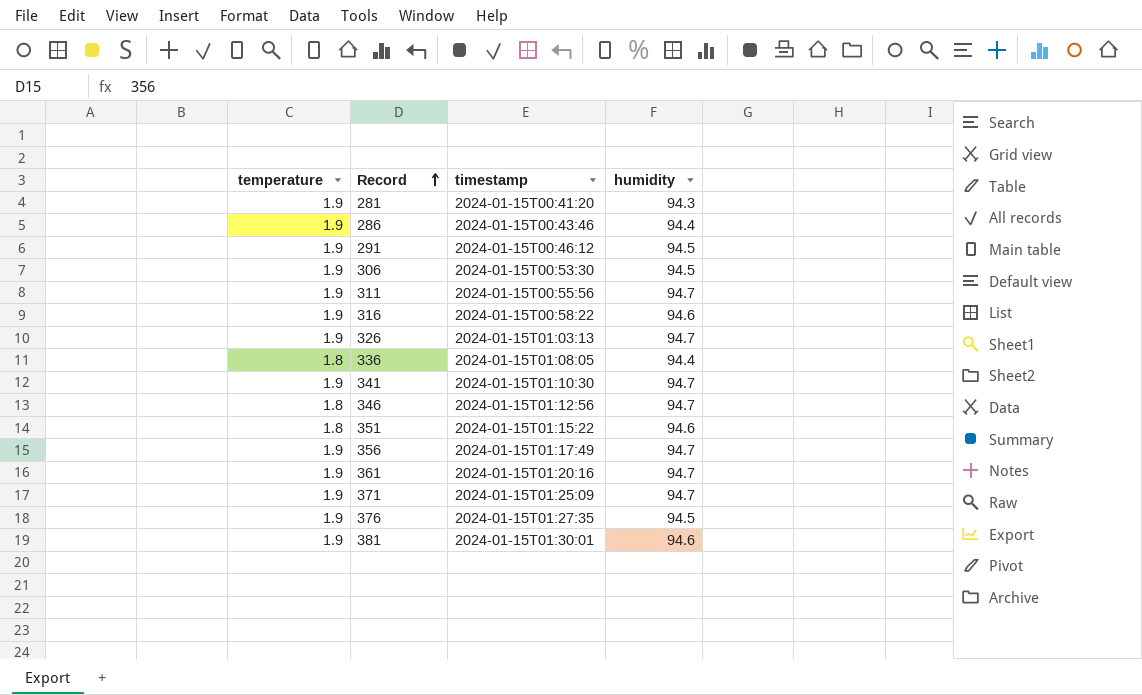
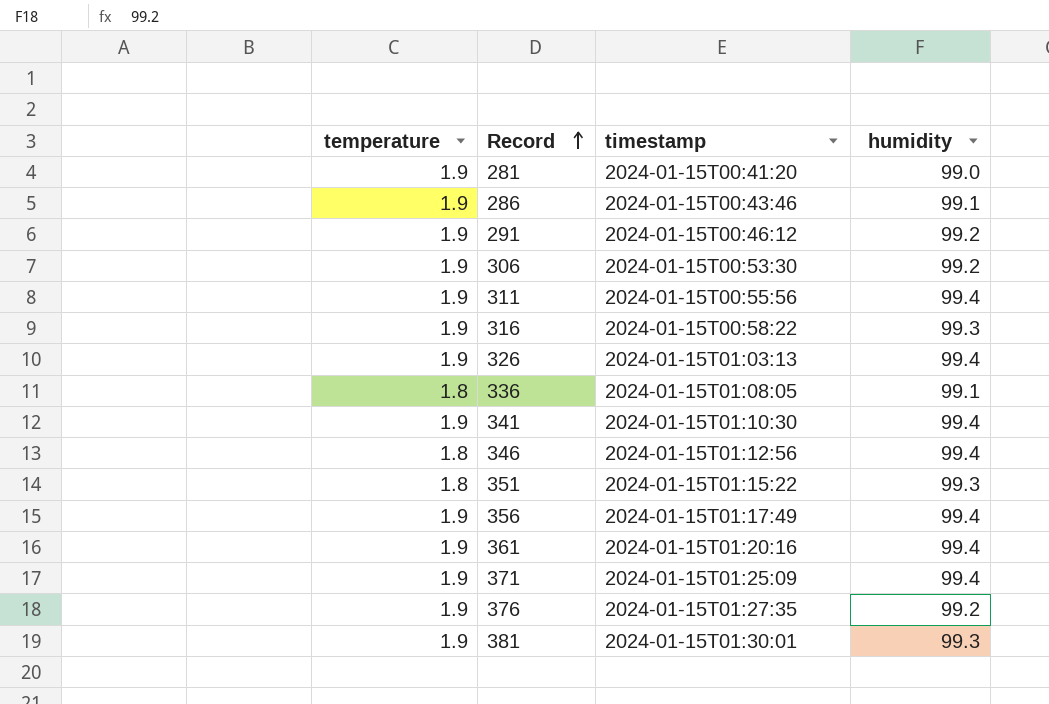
281 | humidity: 94.3 -> 99.0
286 | humidity: 94.4 -> 99.1
291 | humidity: 94.5 -> 99.2
306 | humidity: 94.5 -> 99.2
311 | humidity: 94.7 -> 99.4
316 | humidity: 94.6 -> 99.3
326 | humidity: 94.7 -> 99.4
336 | humidity: 94.4 -> 99.1
341 | humidity: 94.7 -> 99.4
346 | humidity: 94.7 -> 99.4
351 | humidity: 94.6 -> 99.3
356 | humidity: 94.7 -> 99.4
361 | humidity: 94.7 -> 99.4
371 | humidity: 94.7 -> 99.4
376 | humidity: 94.5 -> 99.2
381 | humidity: 94.6 -> 99.3

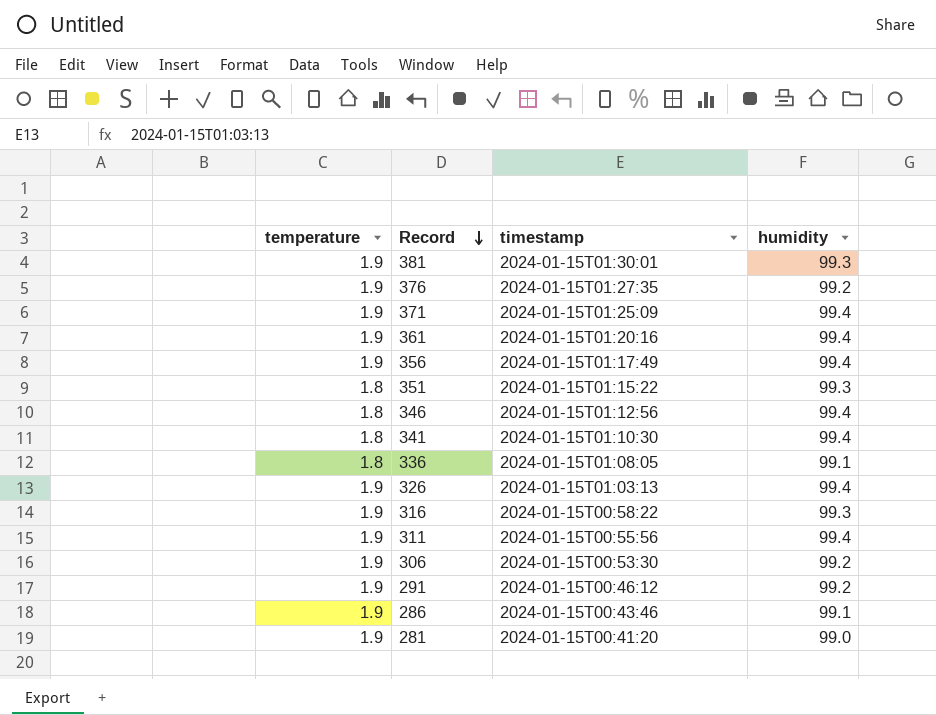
row order: Record ascending -> Record descending
341 | temperature: 1.9 -> 1.8

